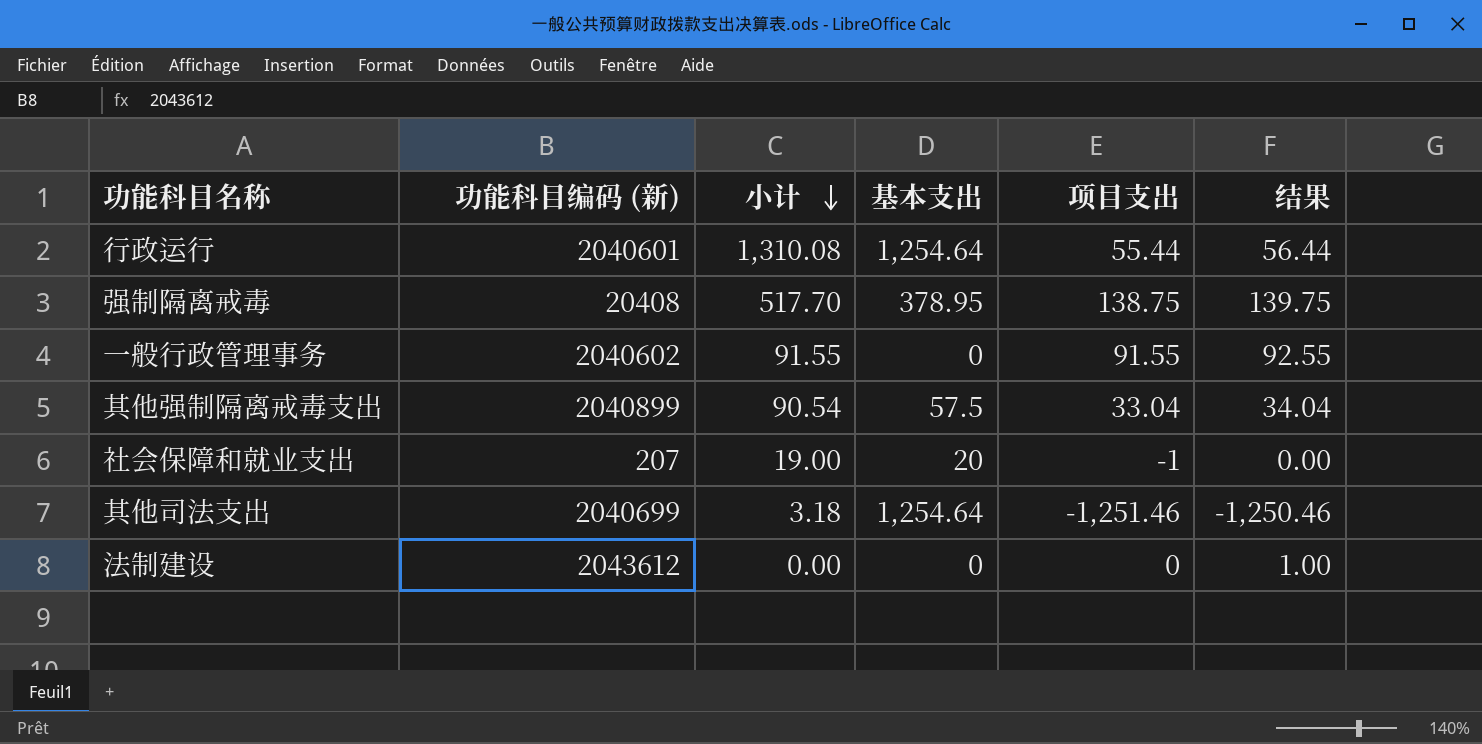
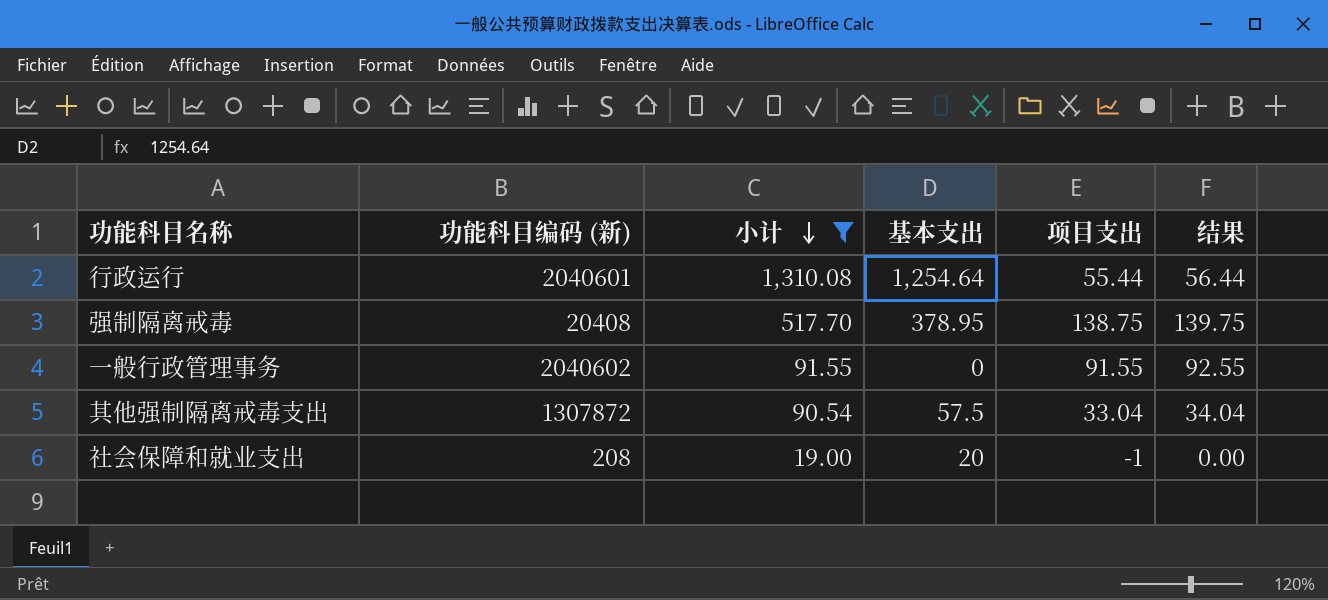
filter: none -> 小计 >= 19.00
其他强制隔离戒毒支出 | 功能科目编码 (新): 2040899 -> 1307872
社会保障和就业支出 | 功能科目编码 (新): 207 -> 208

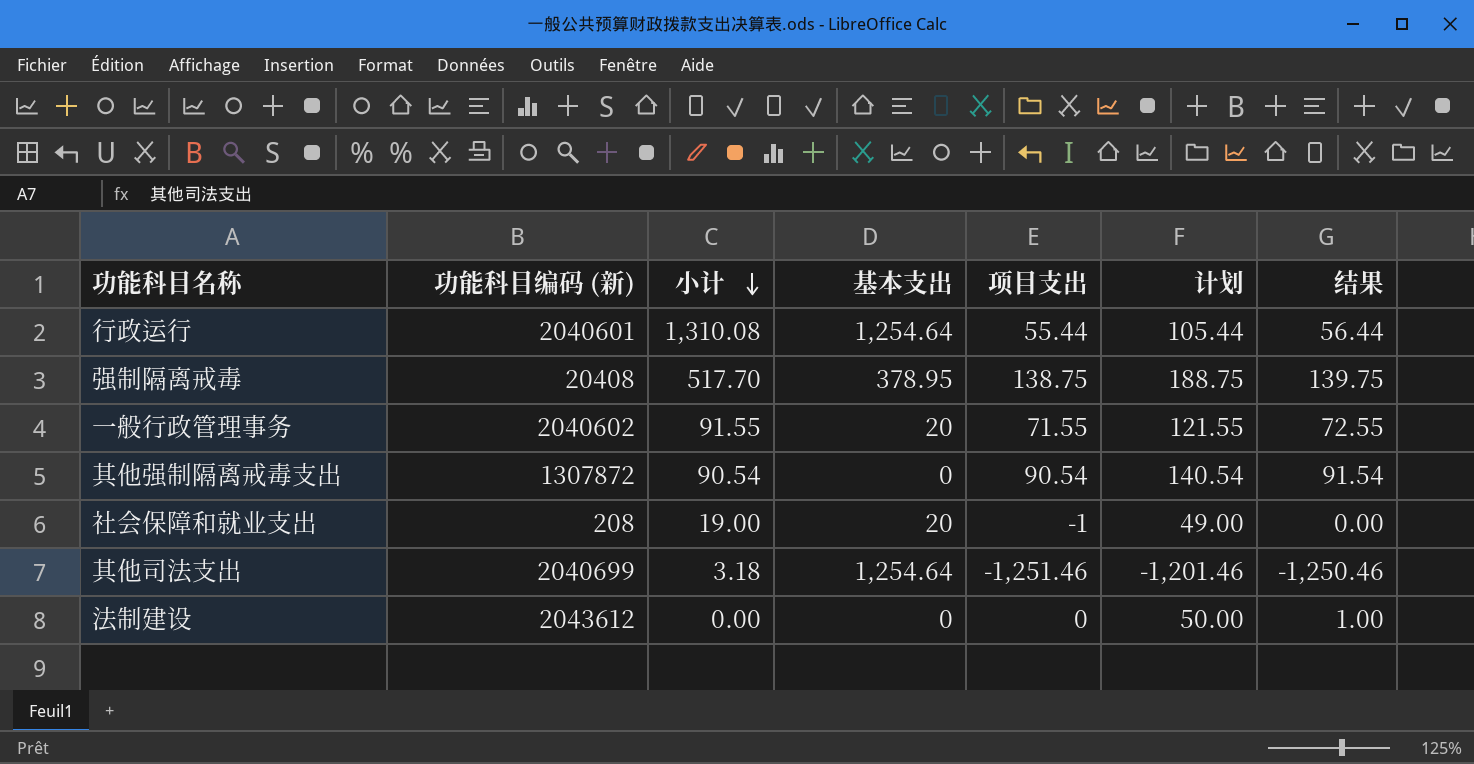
filter: 小计 >= 19.00 -> none
column 计划 | formula: none -> [项目支出] + 50
一般行政管理事务 | 基本支出: 0 -> 20
一般行政管理事务 | 项目支出: 91.55 -> 71.55
一般行政管理事务 | 结果: 92.55 -> 72.55
其他强制隔离戒毒支出 | 基本支出: 57.5 -> 0
其他强制隔离戒毒支出 | 项目支出: 33.04 -> 90.54
其他强制隔离戒毒支出 | 结果: 34.04 -> 91.54

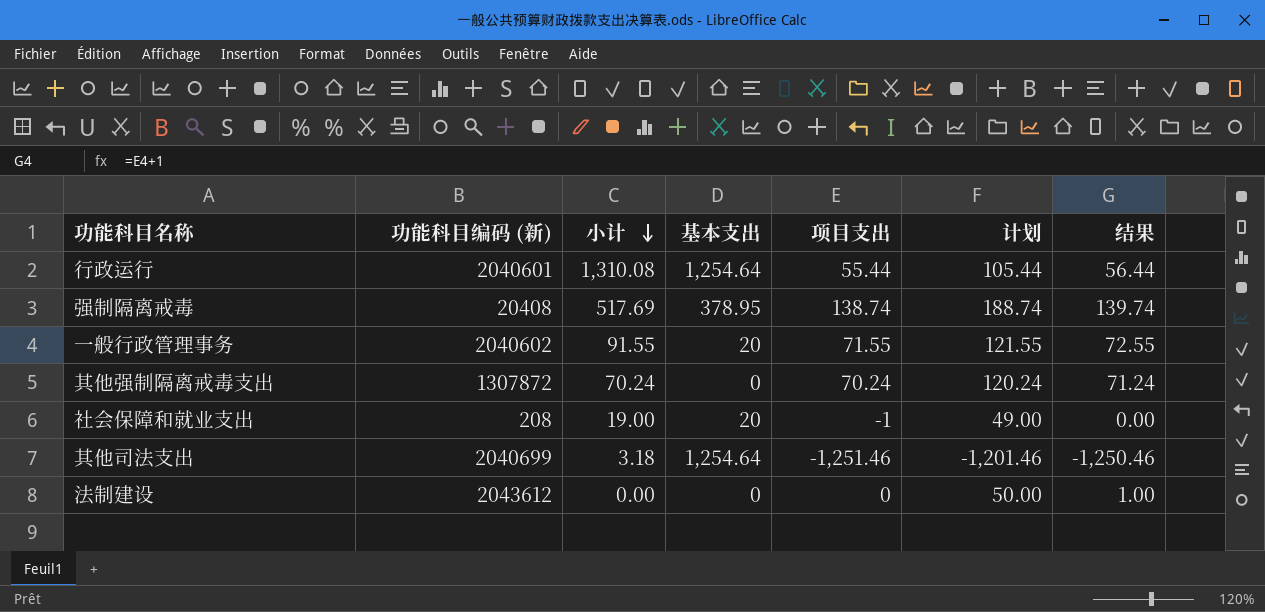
强制隔离戒毒 | 小计: 517.70 -> 517.69
强制隔离戒毒 | 项目支出: 138.75 -> 138.74
强制隔离戒毒 | 计划: 188.75 -> 188.74
强制隔离戒毒 | 结果: 139.75 -> 139.74
其他强制隔离戒毒支出 | 小计: 90.54 -> 70.24
其他强制隔离戒毒支出 | 项目支出: 90.54 -> 70.24
其他强制隔离戒毒支出 | 计划: 140.54 -> 120.24
其他强制隔离戒毒支出 | 结果: 91.54 -> 71.24

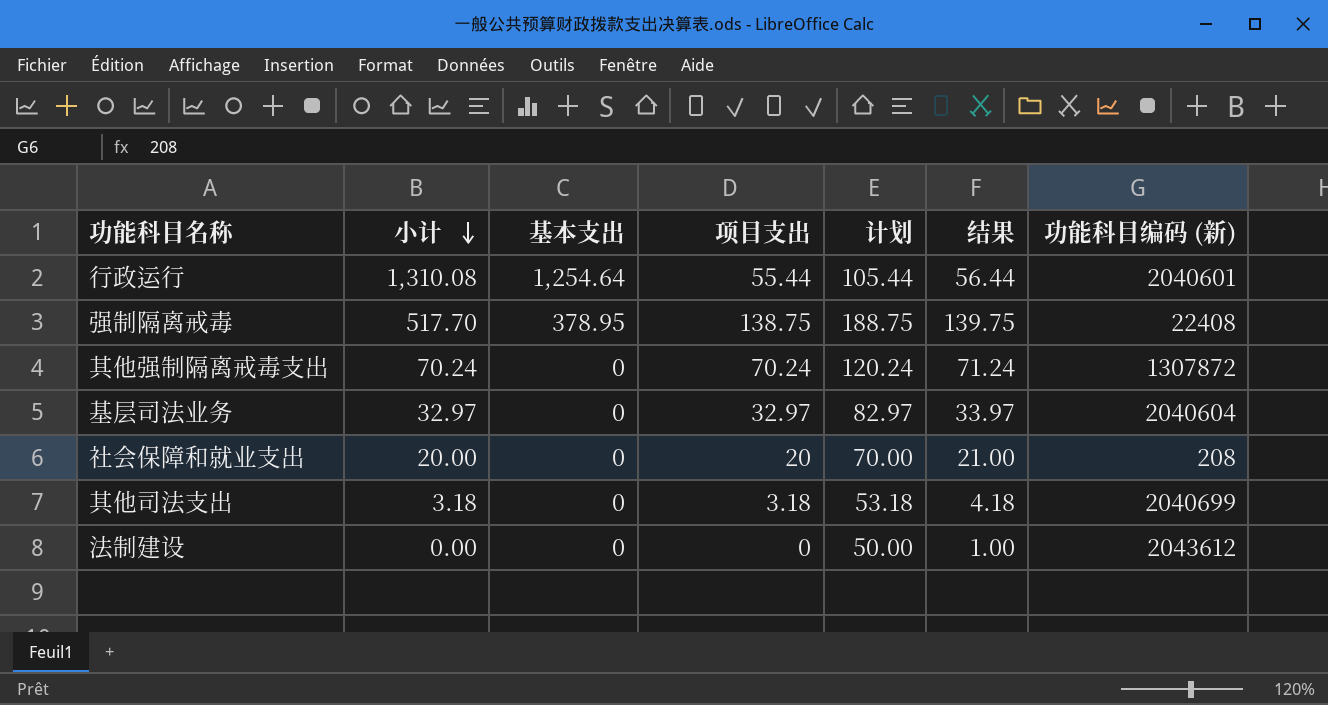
column 功能科目编码 (新) | position: 2 -> 7
row 一般行政管理事务: 2040602 | 91.55 | 20 | 71.55 | 121.55 | 72.55 -> none
强制隔离戒毒 | 小计: 517.69 -> 517.70
强制隔离戒毒 | 项目支出: 138.74 -> 138.75
强制隔离戒毒 | 计划: 188.74 -> 188.75
强制隔离戒毒 | 结果: 139.74 -> 139.75
强制隔离戒毒 | 功能科目编码 (新): 20408 -> 22408
row 基层司法业务: none -> 32.97 | 0 | 32.97 | 82.97 | 33.97 | 2040604
社会保障和就业支出 | 小计: 19.00 -> 20.00
社会保障和就业支出 | 基本支出: 20 -> 0
社会保障和就业支出 | 项目支出: -1 -> 20
社会保障和就业支出 | 计划: 49.00 -> 70.00
社会保障和就业支出 | 结果: 0.00 -> 21.00
其他司法支出 | 基本支出: 1,254.64 -> 0
其他司法支出 | 项目支出: -1,251.46 -> 3.18
其他司法支出 | 计划: -1,201.46 -> 53.18
其他司法支出 | 结果: -1,250.46 -> 4.18

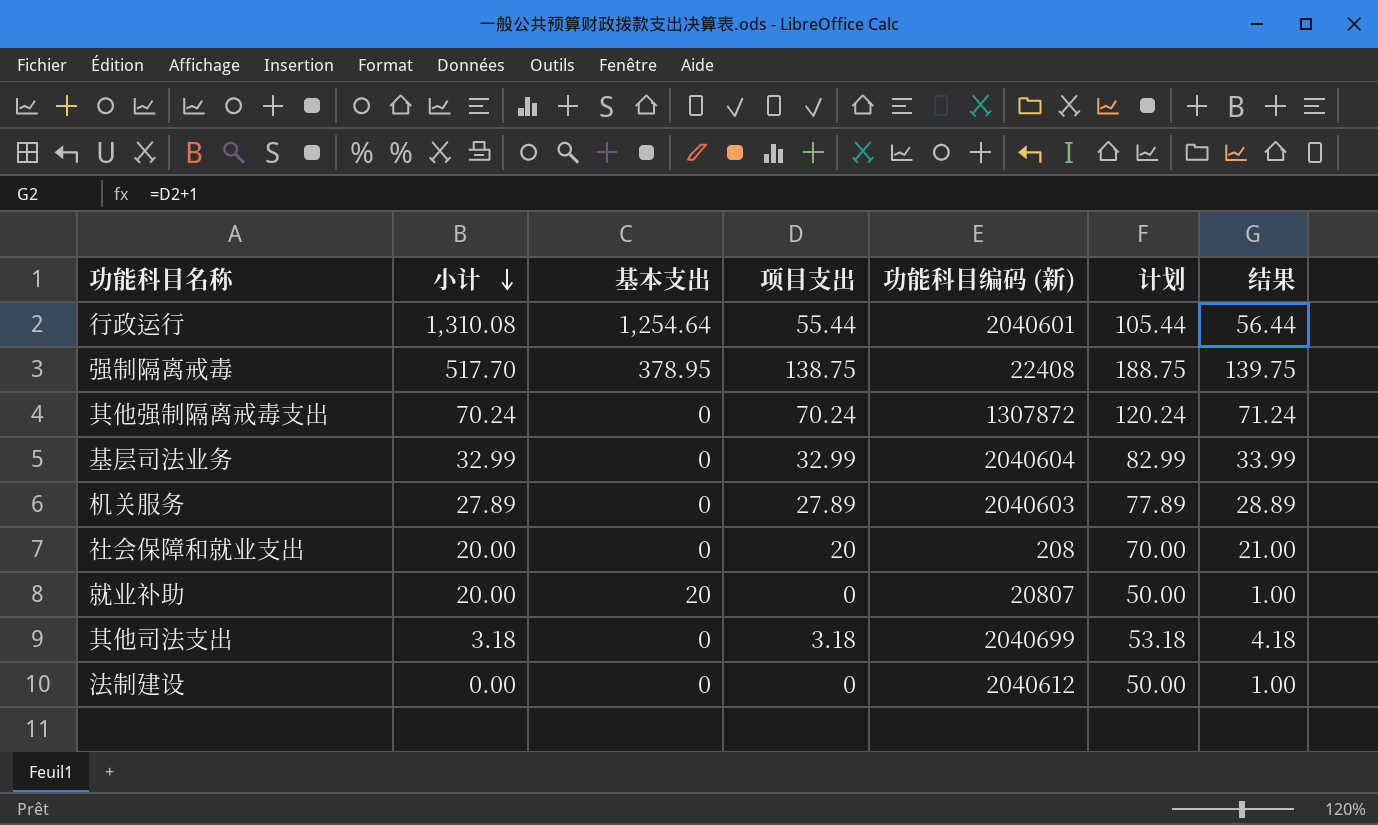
column 功能科目编码 (新) | position: 7 -> 5
基层司法业务 | 小计: 32.97 -> 32.99
基层司法业务 | 项目支出: 32.97 -> 32.99
基层司法业务 | 计划: 82.97 -> 82.99
基层司法业务 | 结果: 33.97 -> 33.99
row 机关服务: none -> 27.89 | 0 | 27.89 | 2040603 | 77.89 | 28.89
row 就业补助: none -> 20.00 | 20 | 0 | 20807 | 50.00 | 1.00
法制建设 | 功能科目编码 (新): 2043612 -> 2040612

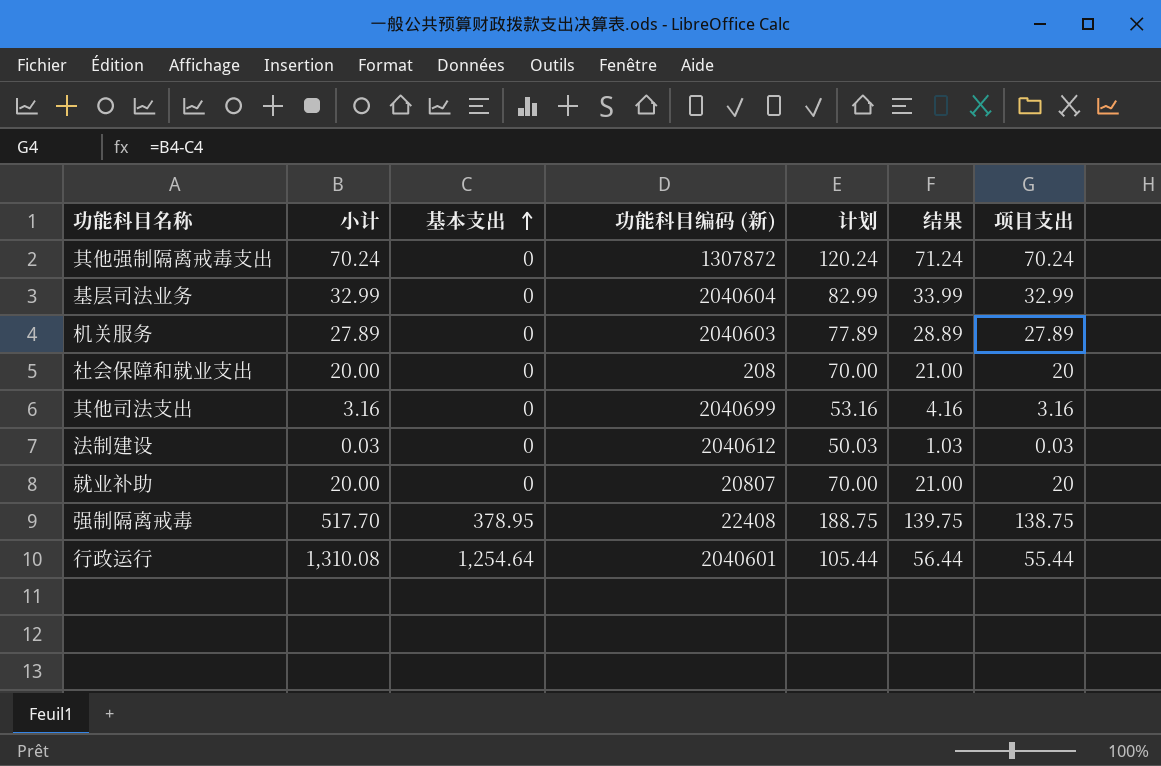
row order: 小计 descending -> 基本支出 ascending
column 项目支出 | position: 4 -> 7
其他司法支出 | 小计: 3.18 -> 3.16
其他司法支出 | 计划: 53.18 -> 53.16
其他司法支出 | 结果: 4.18 -> 4.16
其他司法支出 | 项目支出: 3.18 -> 3.16
法制建设 | 小计: 0.00 -> 0.03
法制建设 | 计划: 50.00 -> 50.03
法制建设 | 结果: 1.00 -> 1.03
法制建设 | 项目支出: 0 -> 0.03
就业补助 | 基本支出: 20 -> 0
就业补助 | 计划: 50.00 -> 70.00
就业补助 | 结果: 1.00 -> 21.00
就业补助 | 项目支出: 0 -> 20

